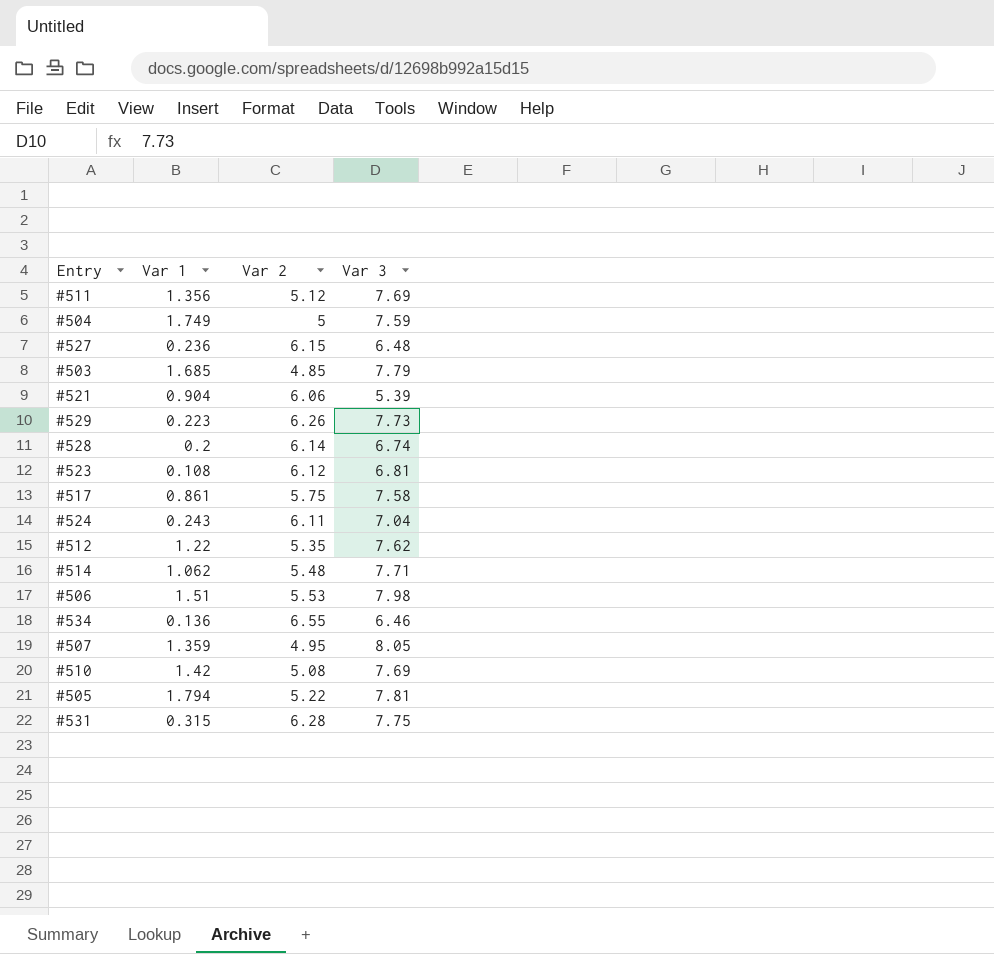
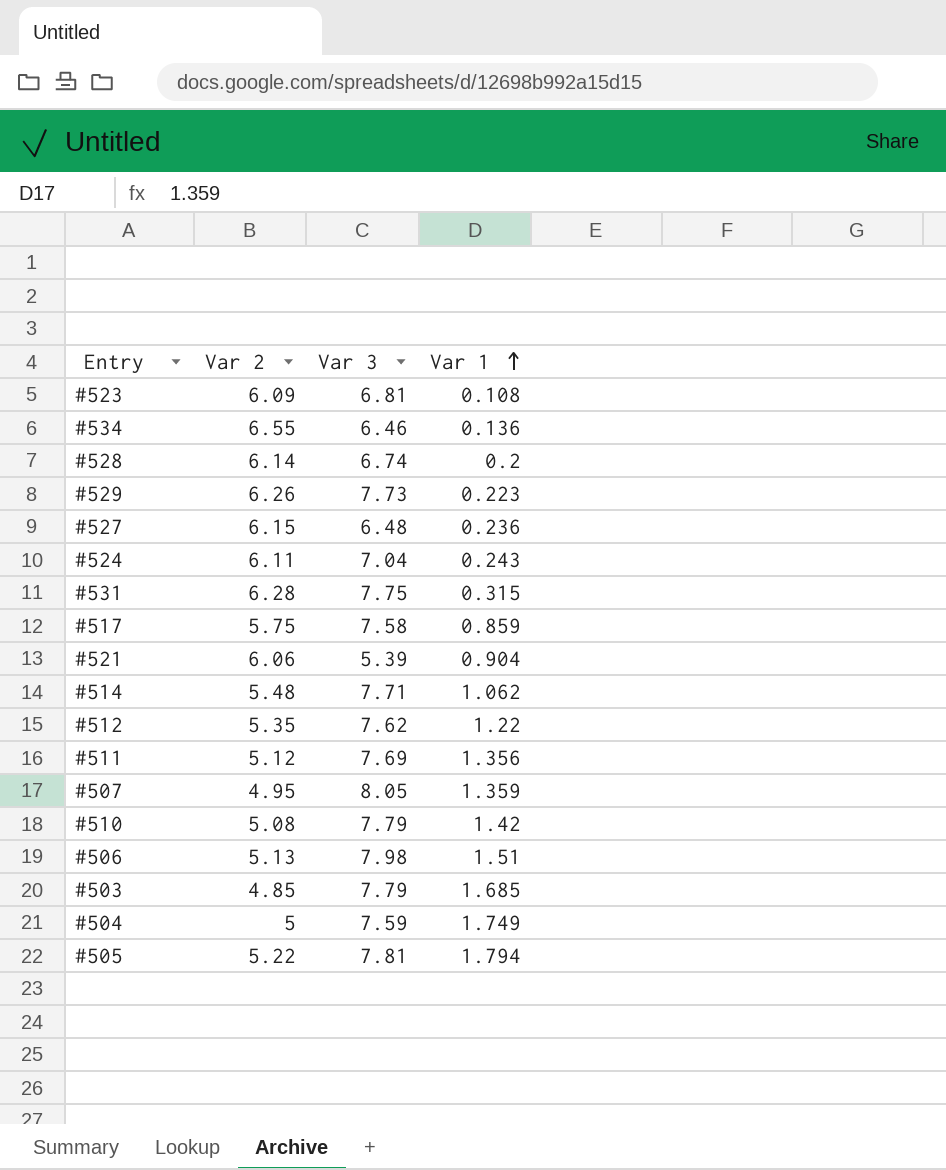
row order: none -> Var 1 ascending
column Var 1 | position: 2 -> 4
#523 | Var 2: 6.12 -> 6.09
#517 | Var 1: 0.861 -> 0.859
#510 | Var 3: 7.69 -> 7.79
#506 | Var 2: 5.53 -> 5.13

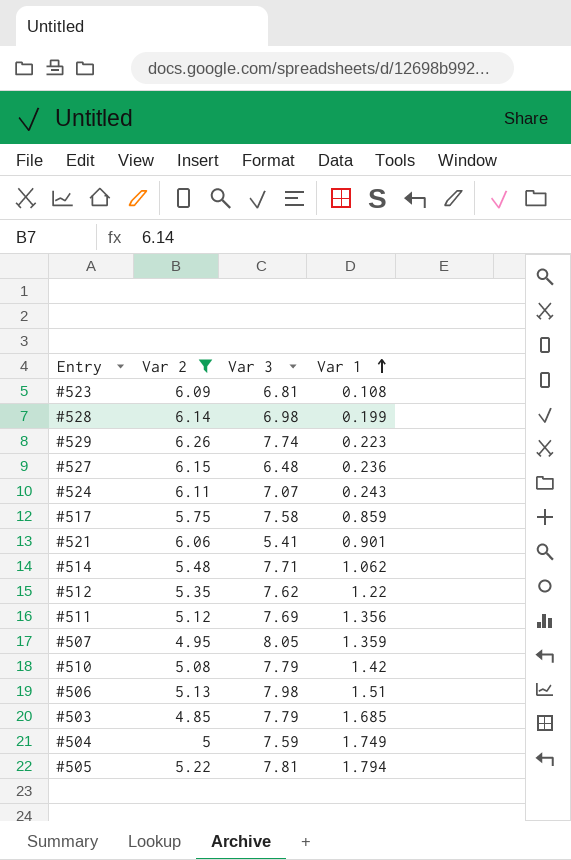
filter: none -> Var 2 <= 6.26
#528 | Var 3: 6.74 -> 6.98
#528 | Var 1: 0.2 -> 0.199
#529 | Var 3: 7.73 -> 7.74
#524 | Var 3: 7.04 -> 7.07
#521 | Var 3: 5.39 -> 5.41
#521 | Var 1: 0.904 -> 0.901

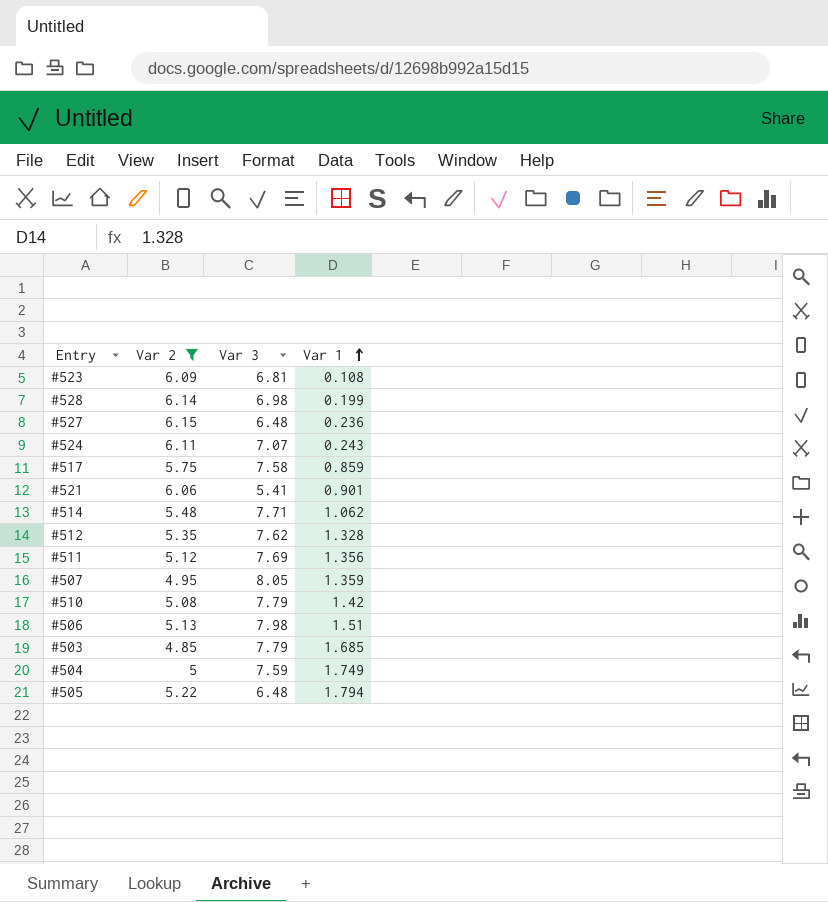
row #529: 6.26 | 7.74 | 0.223 -> none
#512 | Var 1: 1.22 -> 1.328
#505 | Var 3: 7.81 -> 6.48

